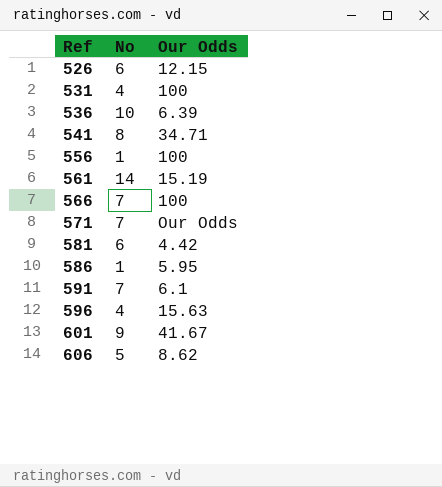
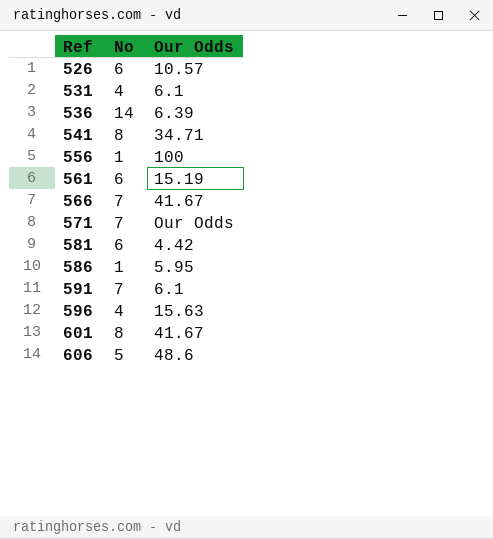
526 | Our Odds: 12.15 -> 10.57
531 | Our Odds: 100 -> 6.1
536 | No: 10 -> 14
561 | No: 14 -> 6
566 | Our Odds: 100 -> 41.67
601 | No: 9 -> 8
606 | Our Odds: 8.62 -> 48.6

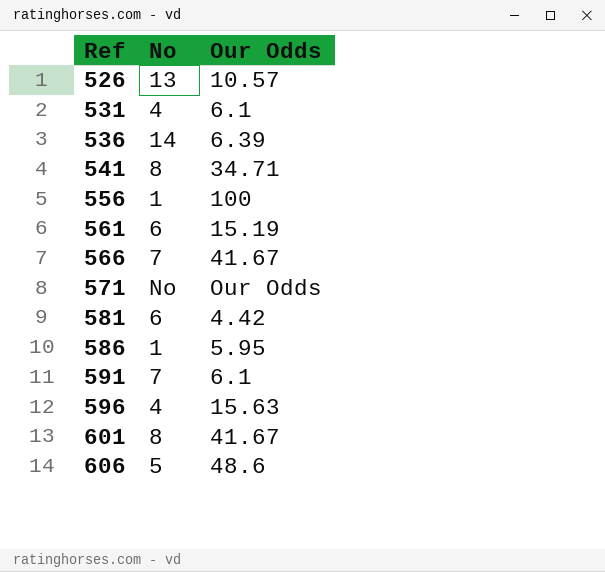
526 | No: 6 -> 13
571 | No: 7 -> No

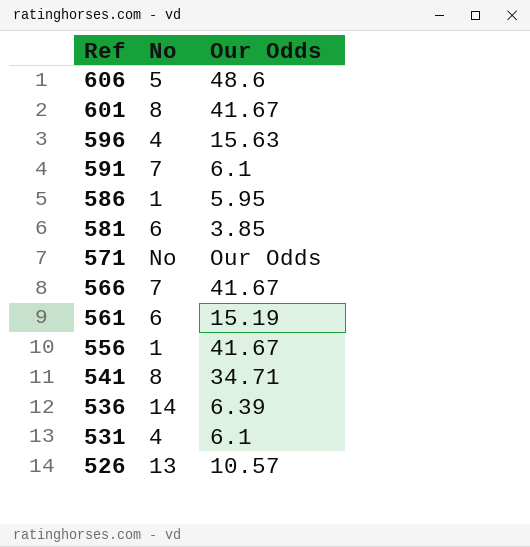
row order: Ref ascending -> Ref descending
581 | Our Odds: 4.42 -> 3.85
556 | Our Odds: 100 -> 41.67

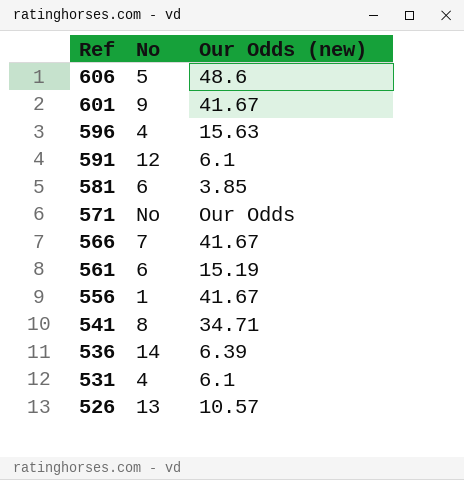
column name: Our Odds -> Our Odds (new)
row 586: 1 | 5.95 -> none
601 | No: 8 -> 9
591 | No: 7 -> 12

